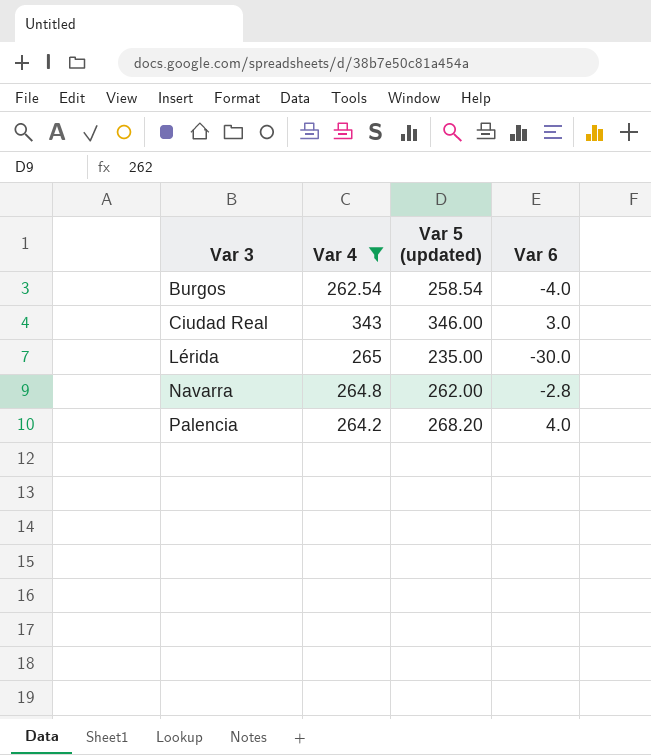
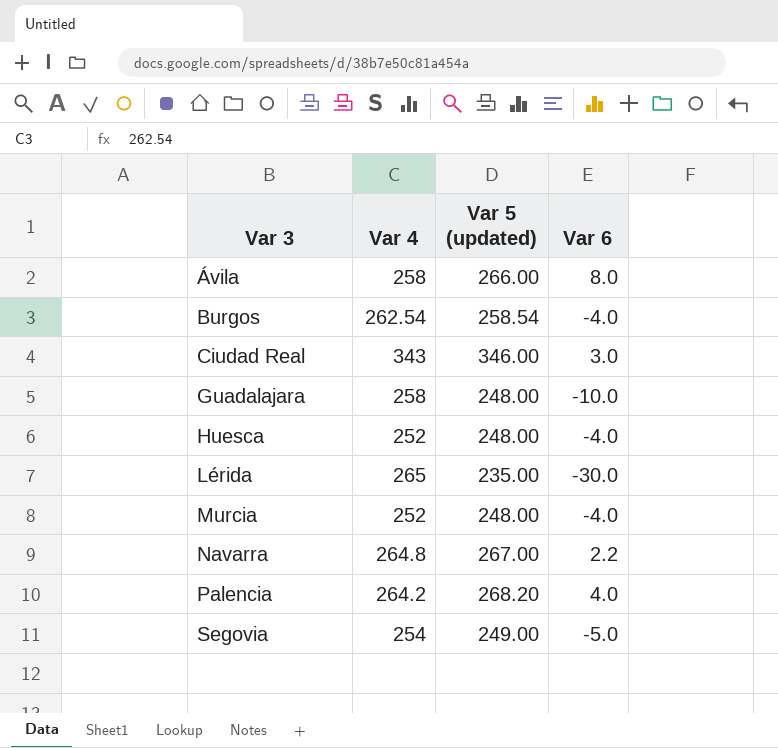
filter: Var 4 >= 262.54 -> none
Navarra | Var 5 (updated): 262.00 -> 267.00
Navarra | Var 6: -2.8 -> 2.2

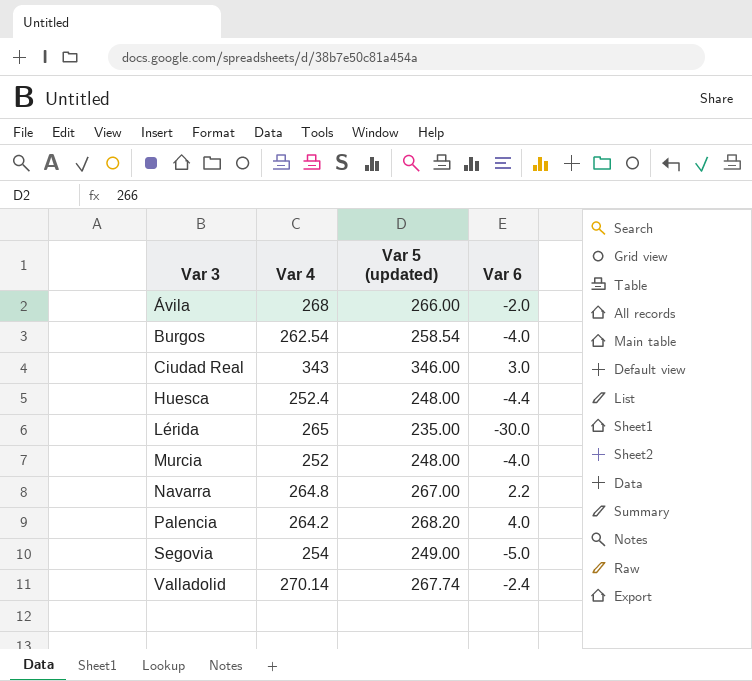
row Guadalajara: 258 | 248.00 | -10.0 -> none
Ávila | Var 4: 258 -> 268
Ávila | Var 6: 8.0 -> -2.0
Huesca | Var 4: 252 -> 252.4
Huesca | Var 6: -4.0 -> -4.4
row Valladolid: none -> 270.14 | 267.74 | -2.4

